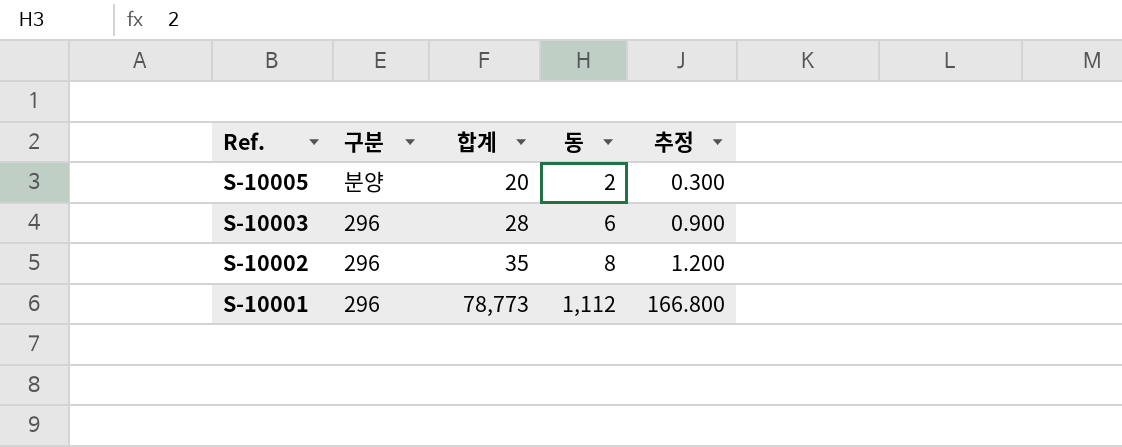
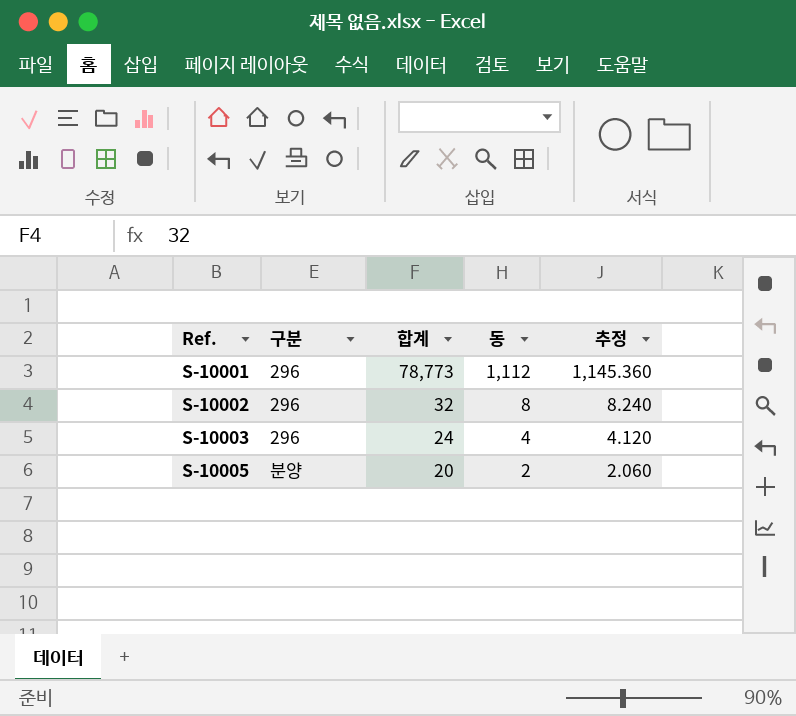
row order: Ref. descending -> Ref. ascending
column 추정 | formula: [동] * 0.15 -> [동] * 1.03
S-10002 | 합계: 35 -> 32
S-10003 | 합계: 28 -> 24
S-10003 | 동: 6 -> 4

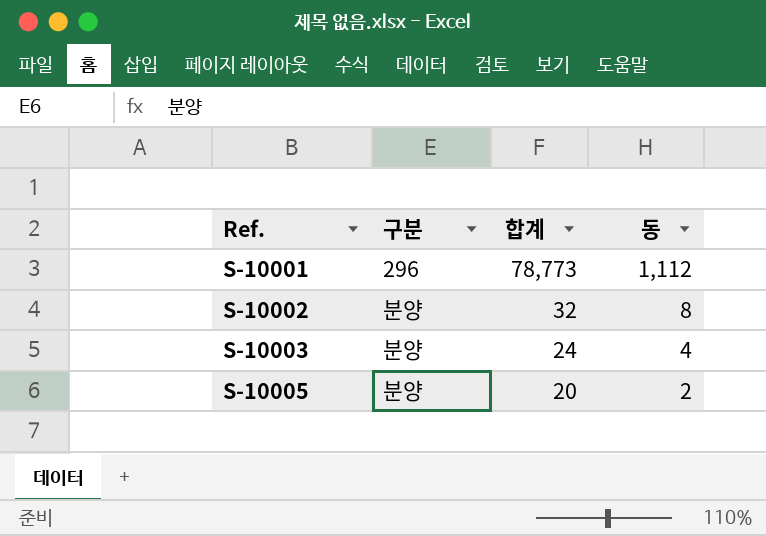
column 추정 | formula: [동] * 1.03 -> none
S-10002 | 구분: 296 -> 분양
S-10003 | 구분: 296 -> 분양

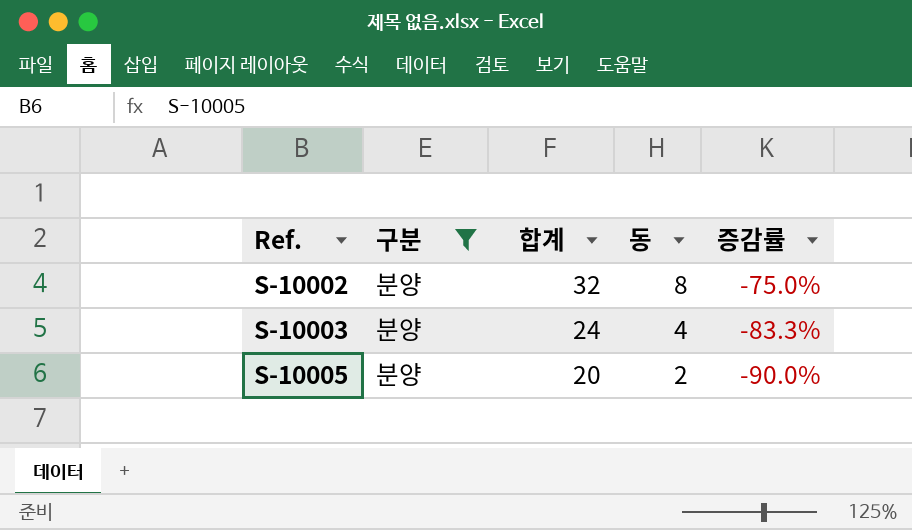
filter: none -> 구분 = 분양
column 증감률 | formula: none -> ([동] - [합계]) / [합계]

